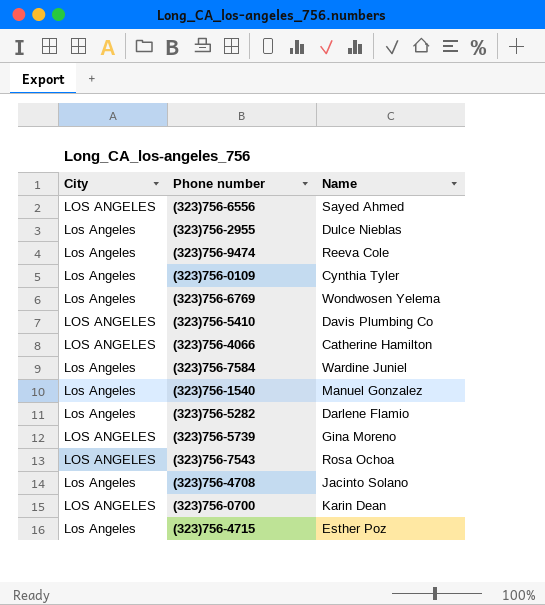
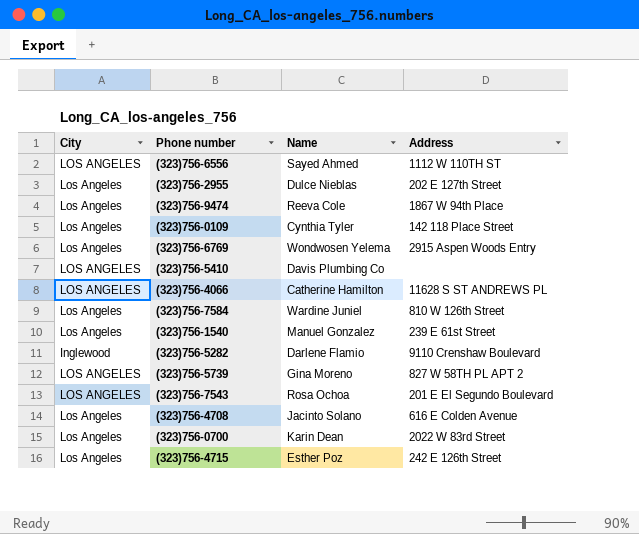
column Address | position: none -> 4
(323)756-5282 | City: Los Angeles -> Inglewood
(323)756-0700 | City: LOS ANGELES -> Los Angeles

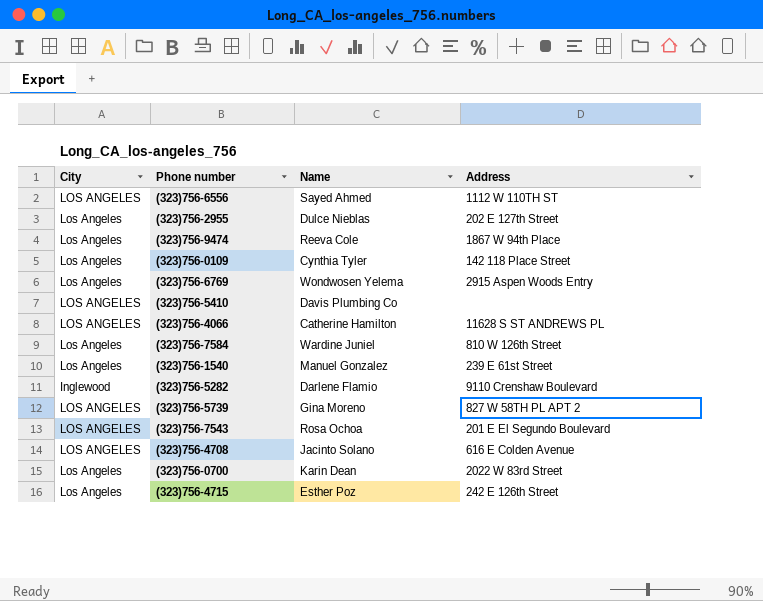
(323)756-4708 | City: Los Angeles -> LOS ANGELES

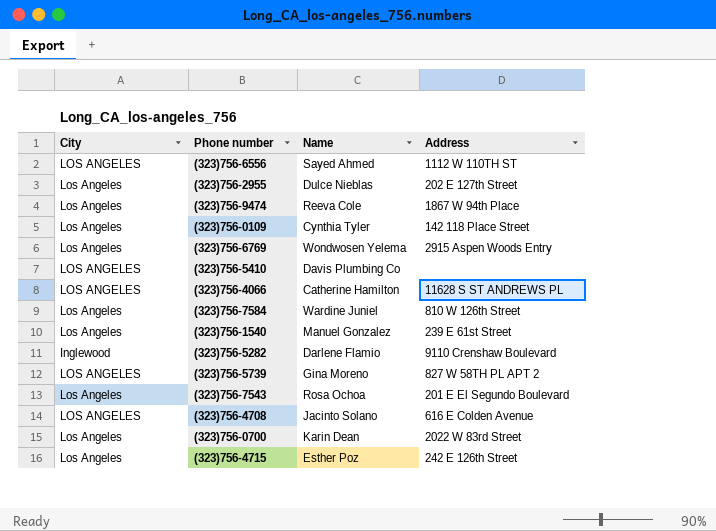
(323)756-7543 | City: LOS ANGELES -> Los Angeles

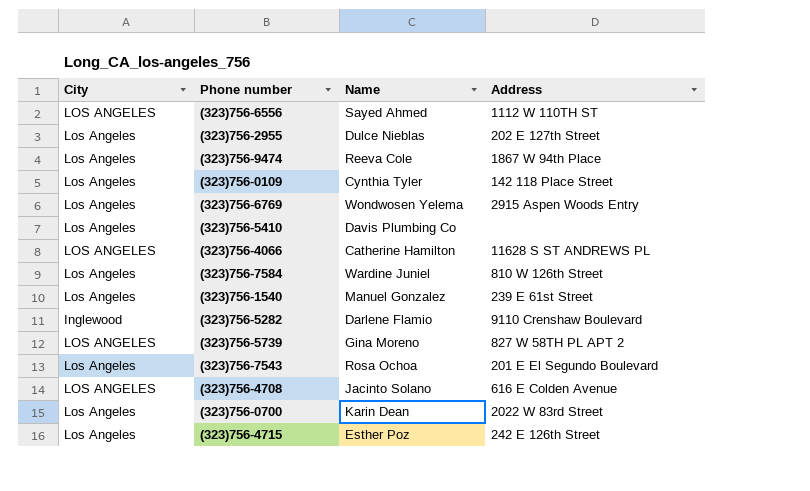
(323)756-5410 | City: LOS ANGELES -> Los Angeles

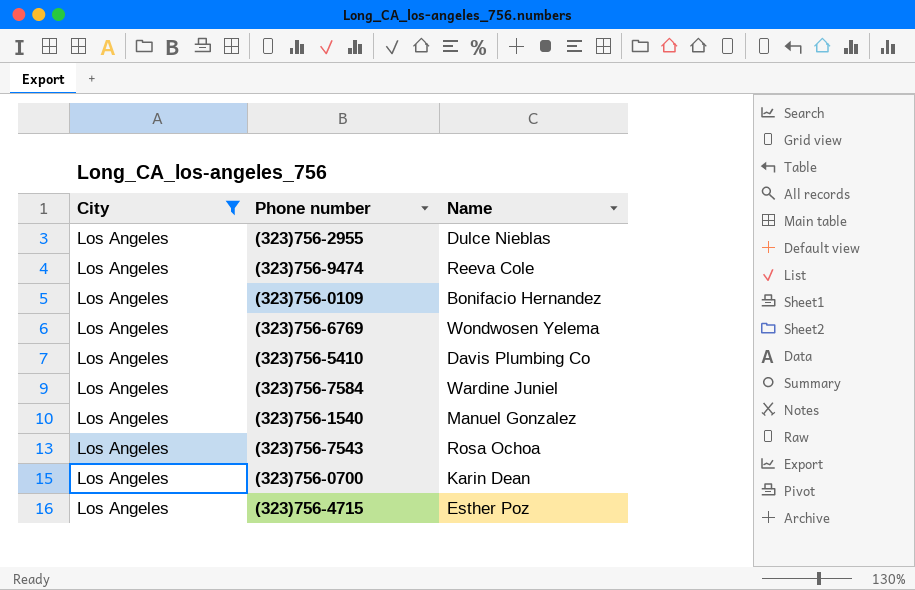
filter: none -> City = Los Angeles
column Address | position: 4 -> none
(323)756-0109 | Name: Cynthia Tyler -> Bonifacio Hernandez

